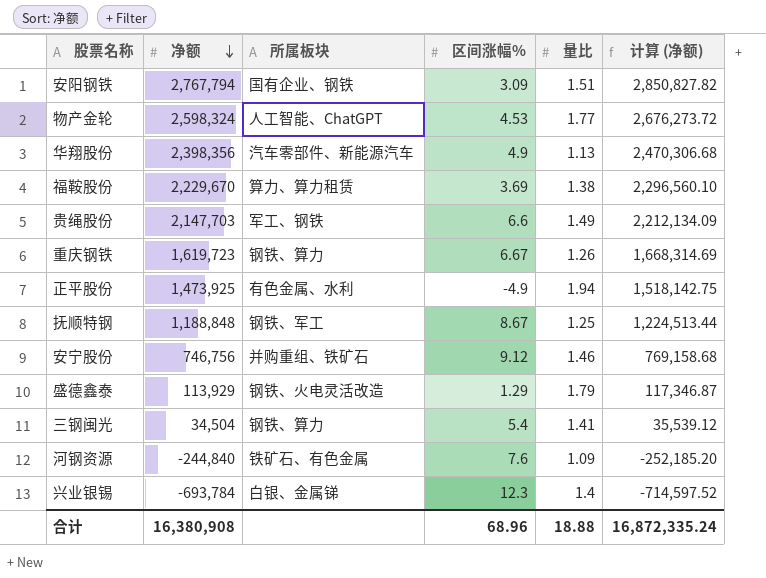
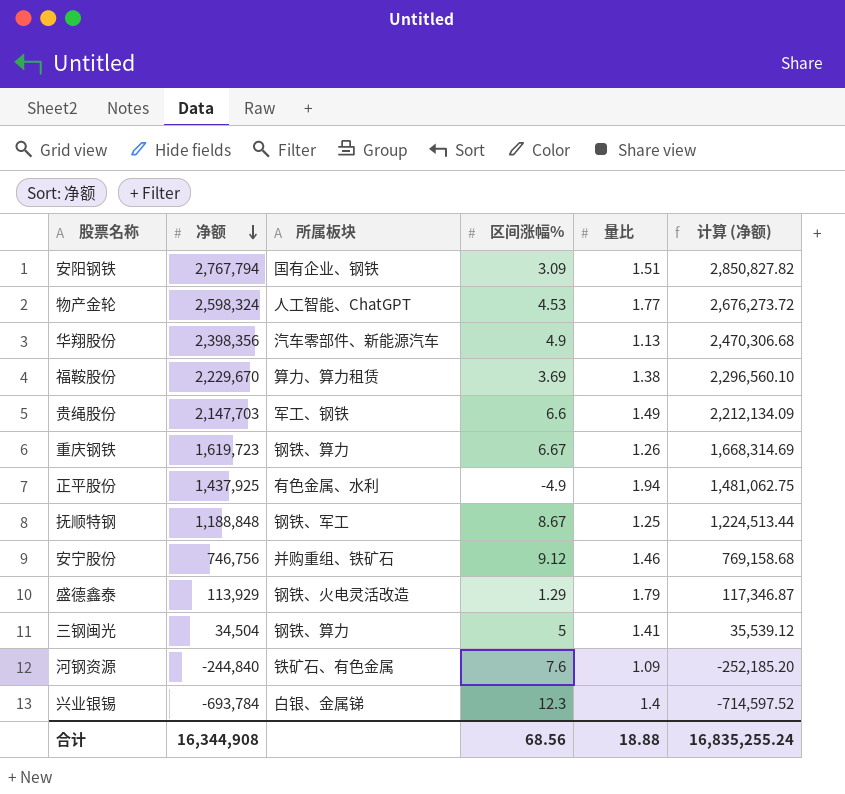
正平股份 | 净额: 1,473,925 -> 1,437,925
正平股份 | 计算 (净额): 1,518,142.75 -> 1,481,062.75
三钢闽光 | 区间涨幅%: 5.4 -> 5
合计 | 净额: 16,380,908 -> 16,344,908
合计 | 区间涨幅%: 68.96 -> 68.56
合计 | 计算 (净额): 16,872,335.24 -> 16,835,255.24

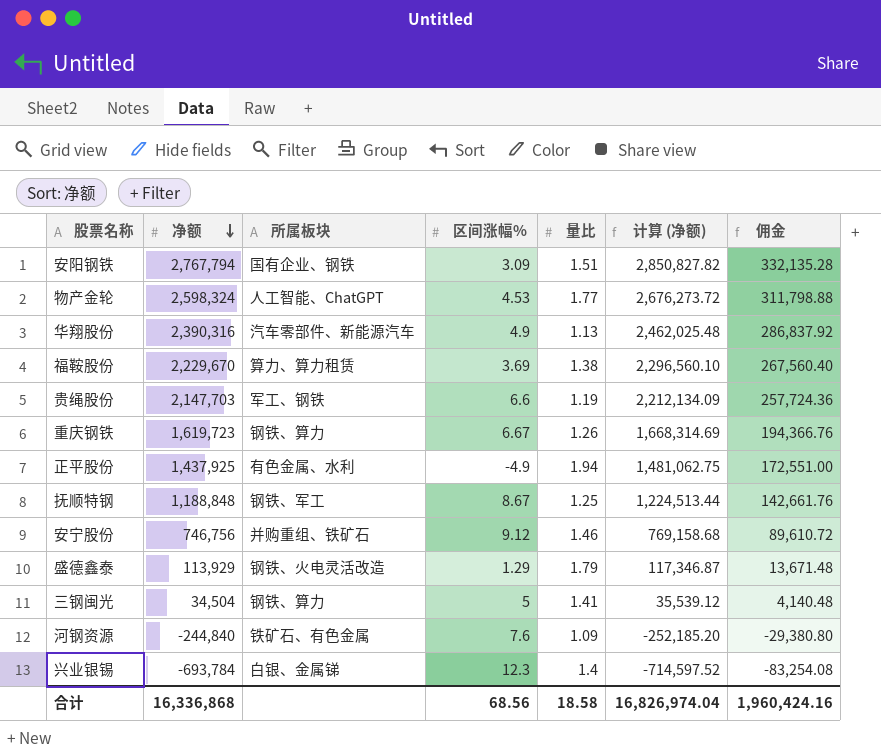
column 佣金 | formula: none -> [净额] * 0.12
华翔股份 | 净额: 2,398,356 -> 2,390,316
华翔股份 | 计算 (净额): 2,470,306.68 -> 2,462,025.48
贵绳股份 | 量比: 1.49 -> 1.19
合计 | 净额: 16,344,908 -> 16,336,868
合计 | 量比: 18.88 -> 18.58
合计 | 计算 (净额): 16,835,255.24 -> 16,826,974.04

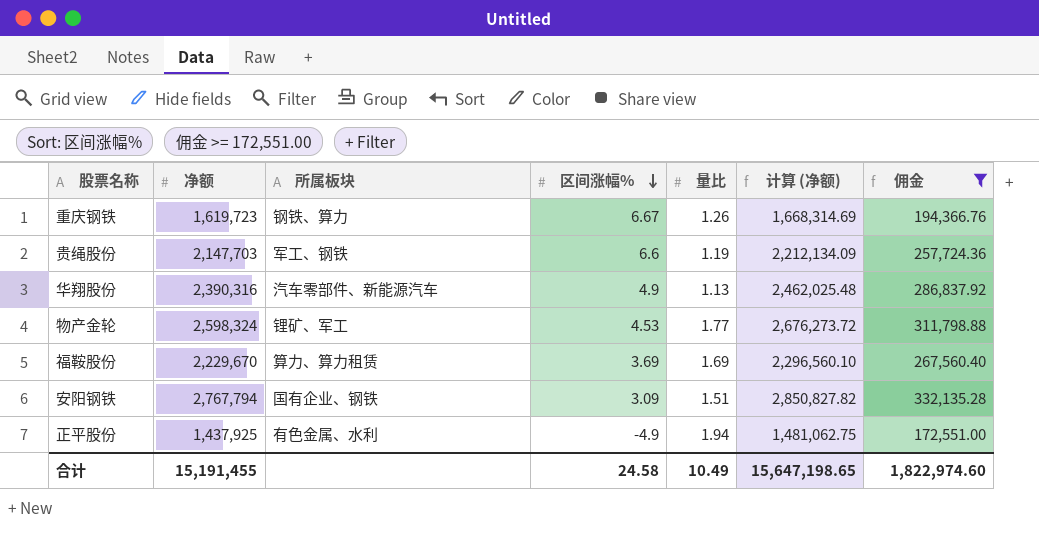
filter: none -> 佣金 >= 172,551.00
row order: 净额 descending -> 区间涨幅% descending
物产金轮 | 所属板块: 人工智能、ChatGPT -> 锂矿、军工
福鞍股份 | 量比: 1.38 -> 1.69
合计 | 净额: 16,336,868 -> 15,191,455
合计 | 区间涨幅%: 68.56 -> 24.58
合计 | 量比: 18.58 -> 10.49
合计 | 计算 (净额): 16,826,974.04 -> 15,647,198.65
合计 | 佣金: 1,960,424.16 -> 1,822,974.60

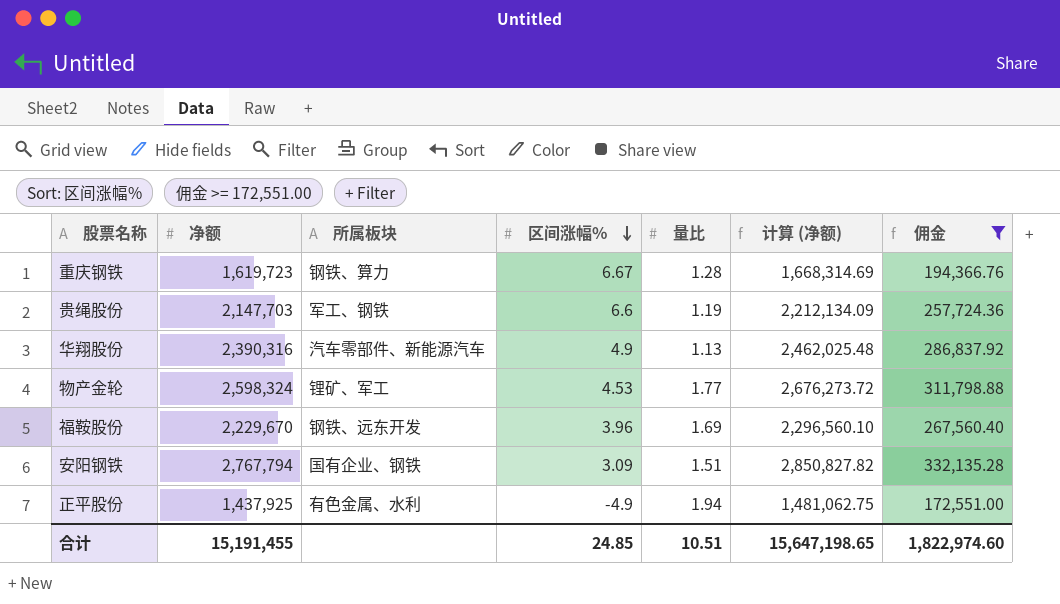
重庆钢铁 | 量比: 1.26 -> 1.28
福鞍股份 | 所属板块: 算力、算力租赁 -> 钢铁、远东开发
福鞍股份 | 区间涨幅%: 3.69 -> 3.96
合计 | 区间涨幅%: 24.58 -> 24.85
合计 | 量比: 10.49 -> 10.51

